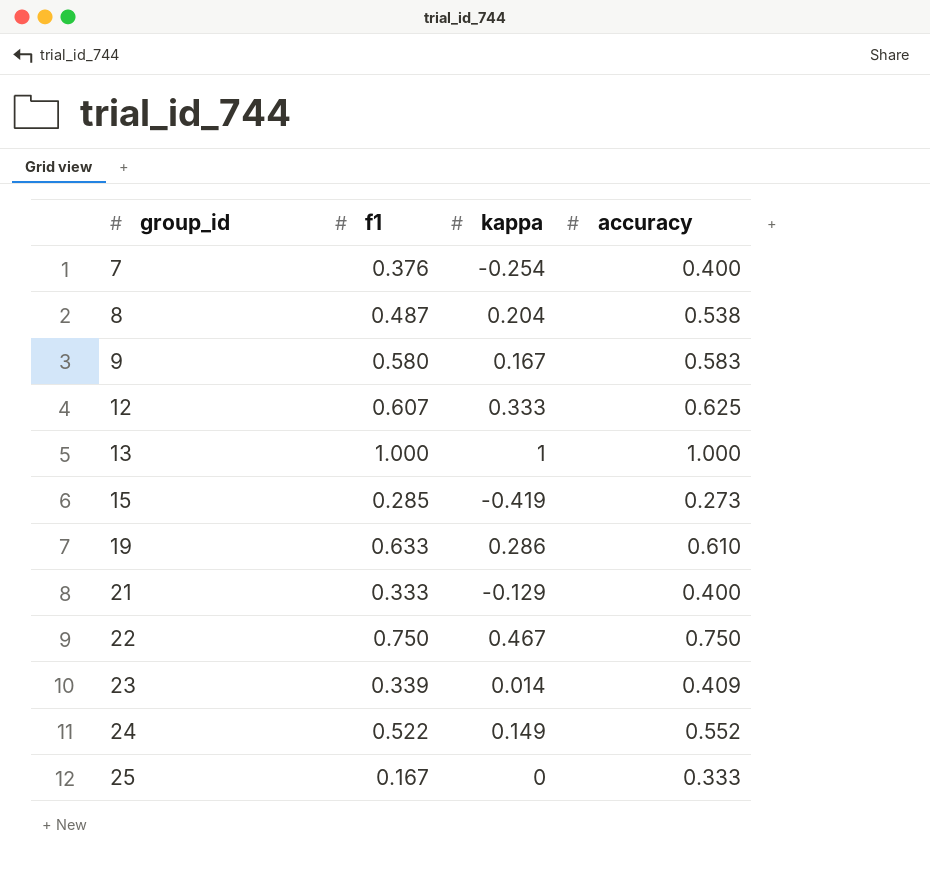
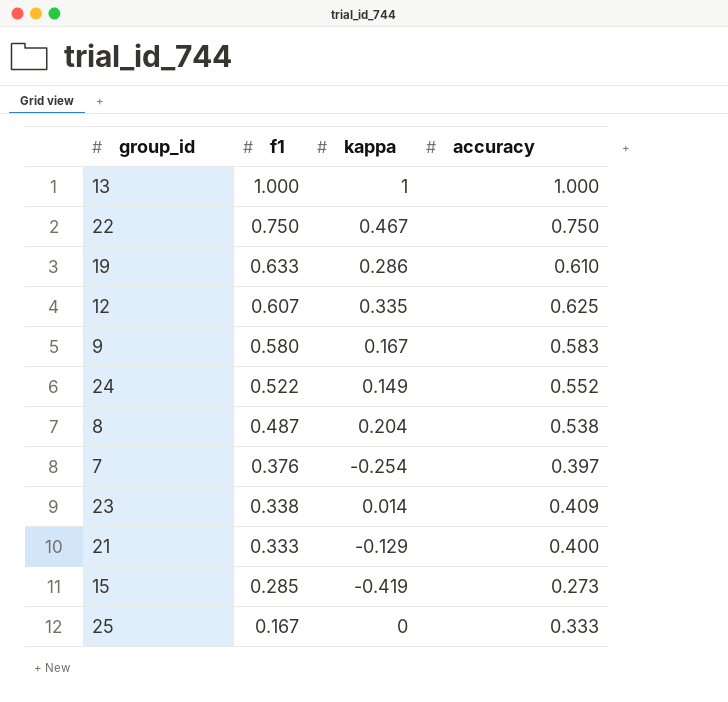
row order: group_id ascending -> f1 descending
12 | kappa: 0.333 -> 0.335
7 | accuracy: 0.400 -> 0.397
23 | f1: 0.339 -> 0.338

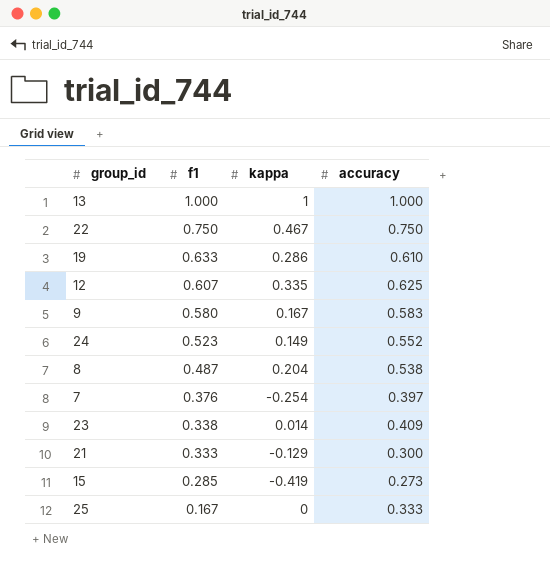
24 | f1: 0.522 -> 0.523
21 | accuracy: 0.400 -> 0.300

